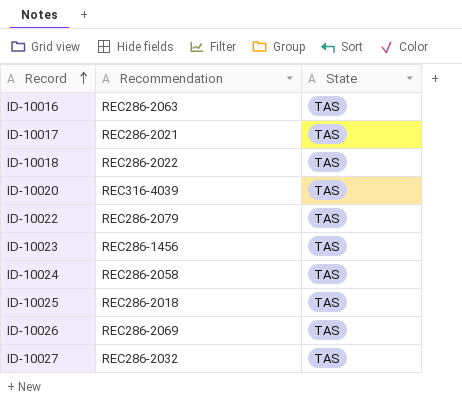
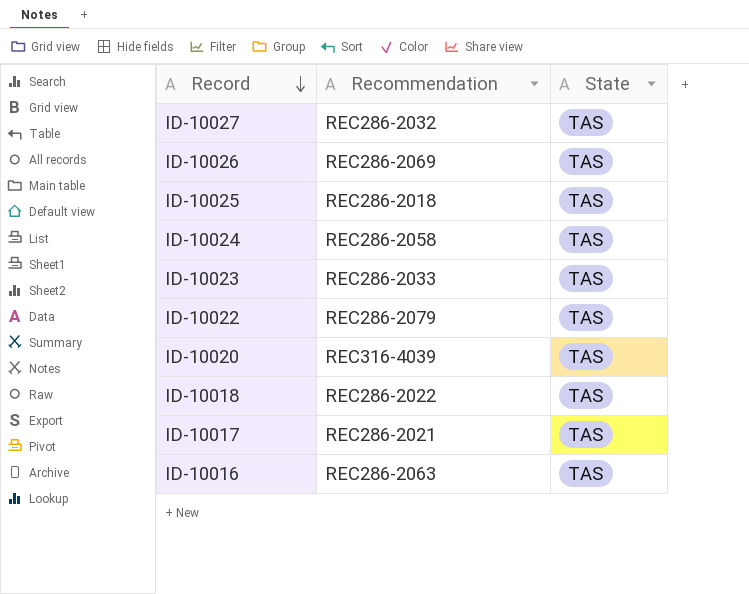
row order: Record ascending -> Record descending
ID-10023 | Recommendation: REC286-1456 -> REC286-2033

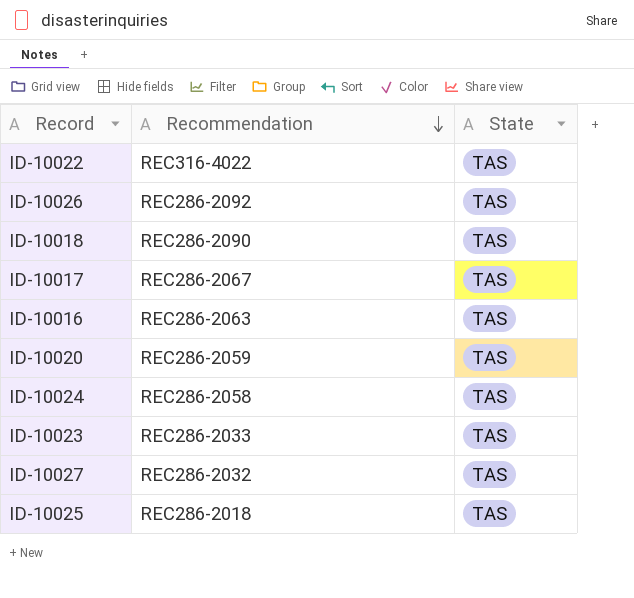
row order: Record descending -> Recommendation descending
ID-10022 | Recommendation: REC286-2079 -> REC316-4022
ID-10026 | Recommendation: REC286-2069 -> REC286-2092
ID-10018 | Recommendation: REC286-2022 -> REC286-2090
ID-10017 | Recommendation: REC286-2021 -> REC286-2067
ID-10020 | Recommendation: REC316-4039 -> REC286-2059

